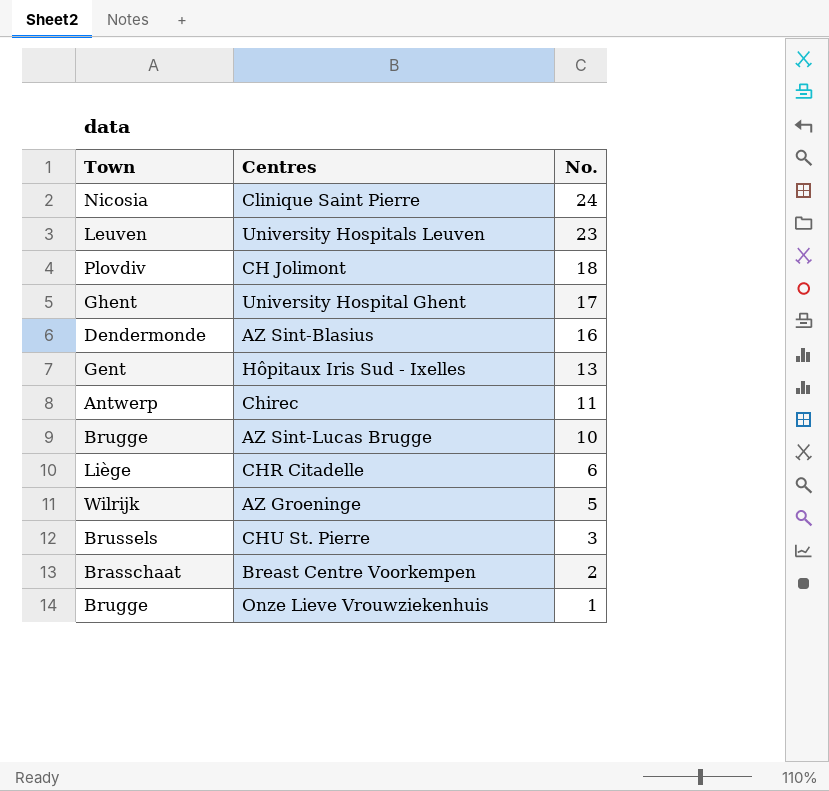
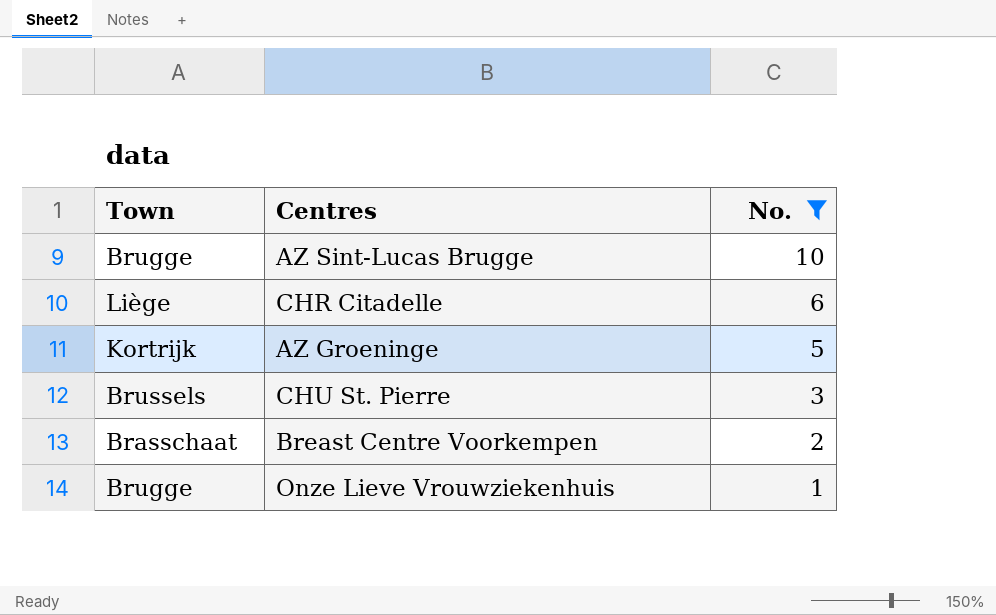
filter: none -> No. <= 10
AZ Groeninge | Town: Wilrijk -> Kortrijk

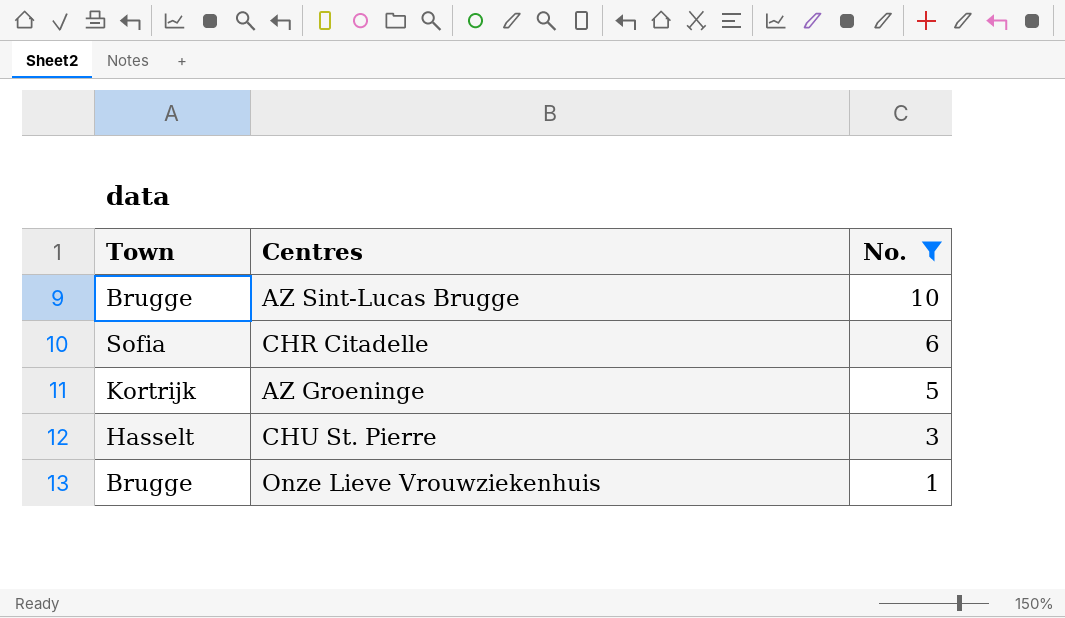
row Breast Centre Voorkempen: Brasschaat | 2 -> none
CHR Citadelle | Town: Liège -> Sofia
CHU St. Pierre | Town: Brussels -> Hasselt

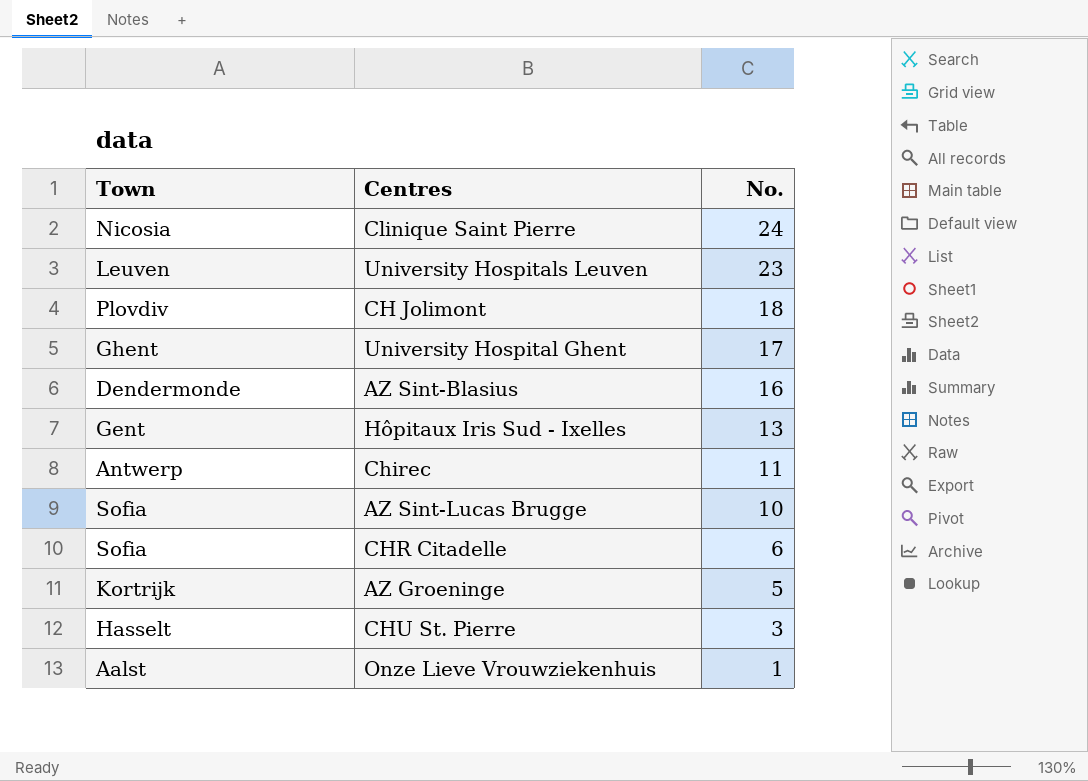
filter: No. <= 10 -> none
AZ Sint-Lucas Brugge | Town: Brugge -> Sofia
Onze Lieve Vrouwziekenhuis | Town: Brugge -> Aalst

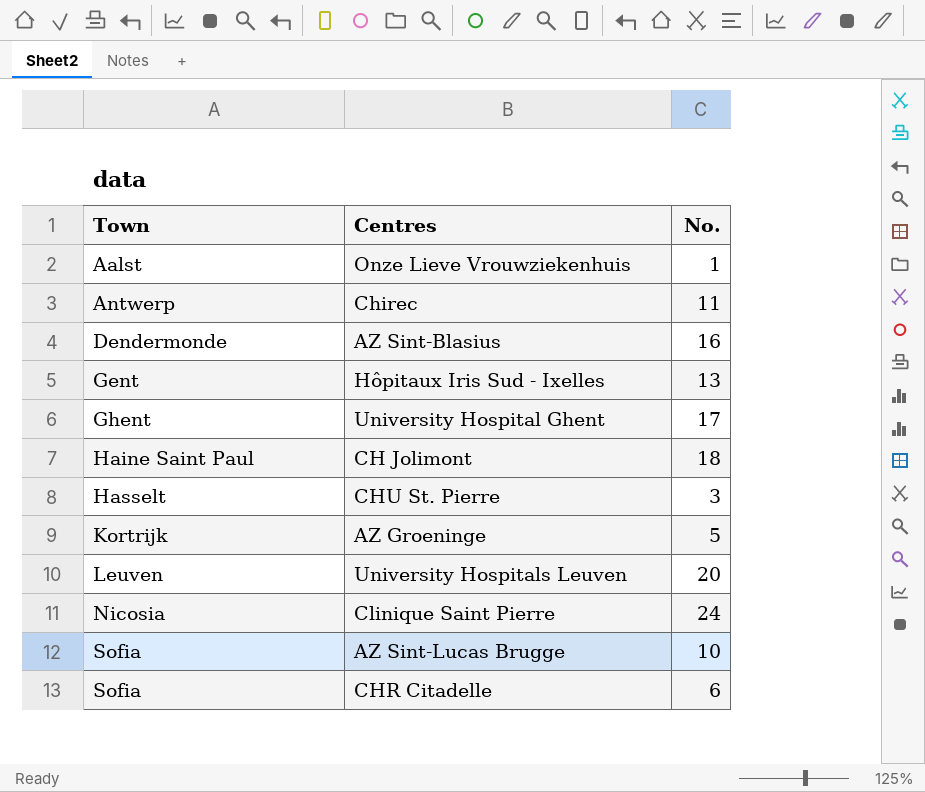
row order: No. descending -> Town ascending
CH Jolimont | Town: Plovdiv -> Haine Saint Paul
University Hospitals Leuven | No.: 23 -> 20

